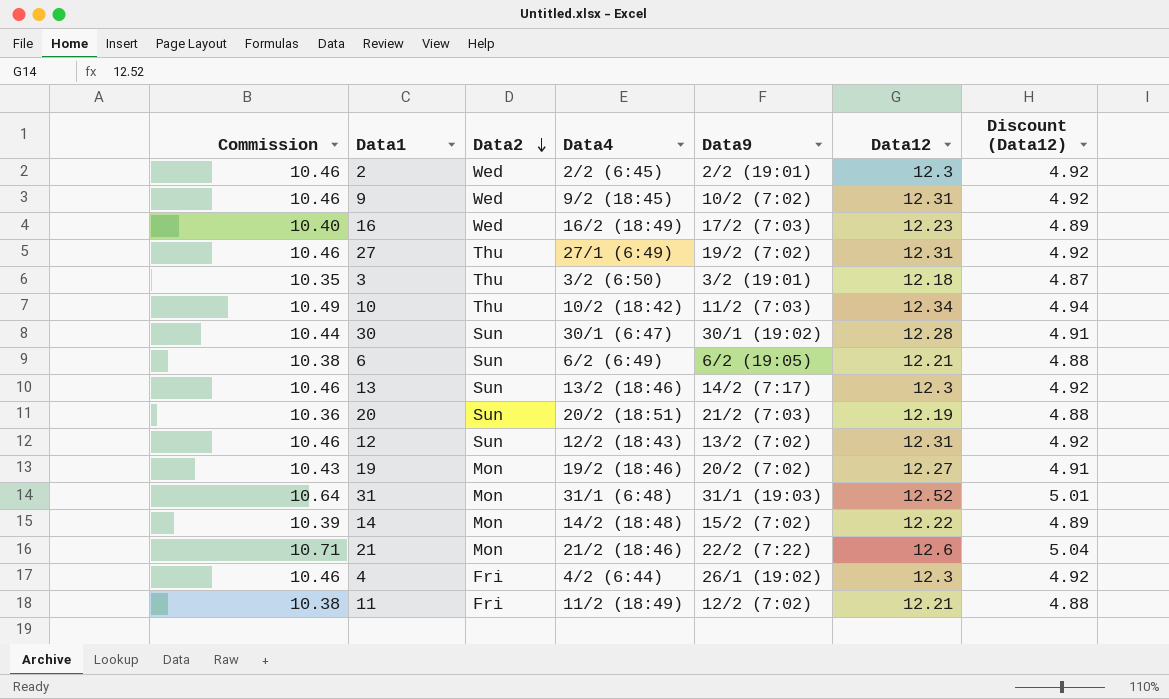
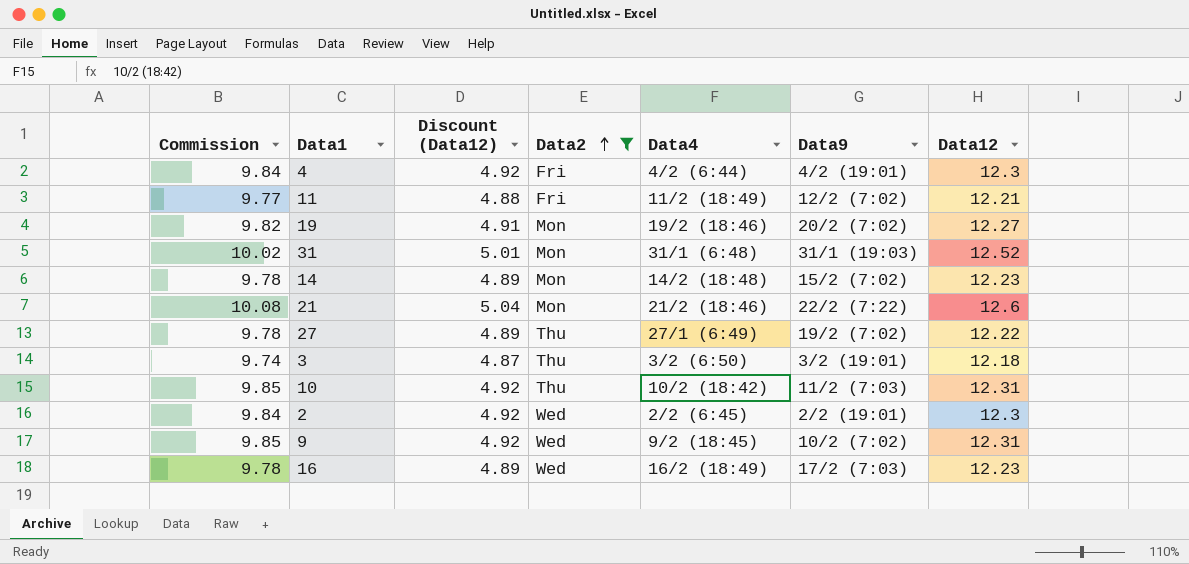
filter: none -> Data2 != Sun
row order: Data2 descending -> Data2 ascending
column Commission | formula: [Data12] * 0.85 -> [Data12] * 0.8
column Discount (Data12) | position: 7 -> 3
4 | Data9: 26/1 (19:02) -> 4/2 (19:01)
14 | Data12: 12.22 -> 12.23
27 | Discount (Data12): 4.92 -> 4.89
27 | Data12: 12.31 -> 12.22
10 | Discount (Data12): 4.94 -> 4.92
10 | Data12: 12.34 -> 12.31

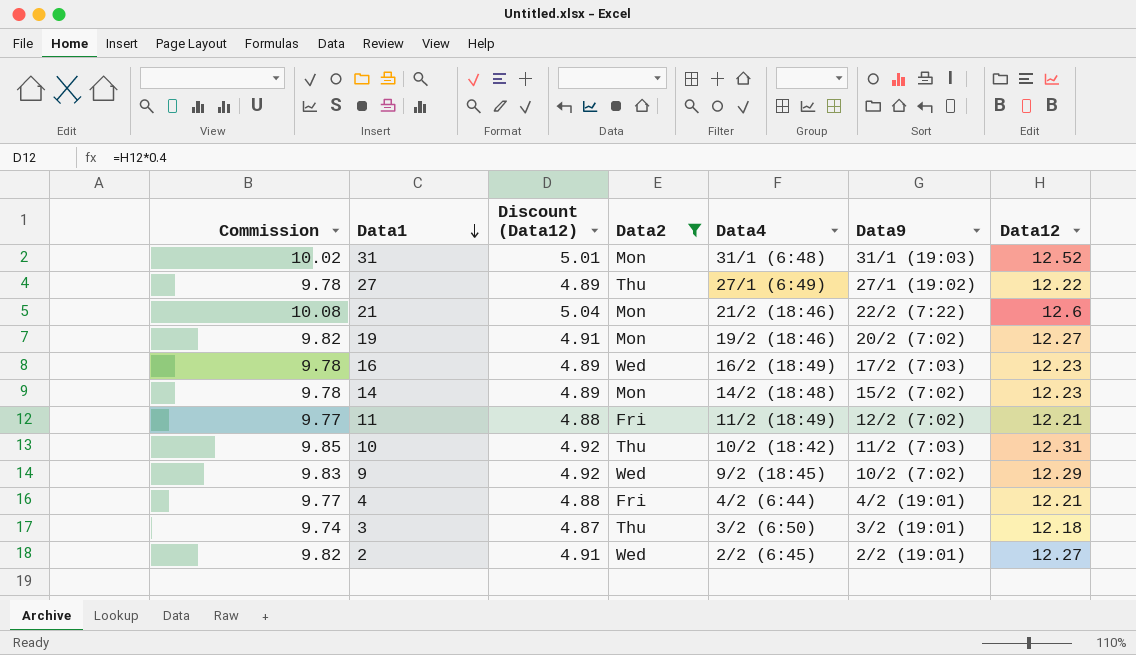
row order: Data2 ascending -> Data1 descending
27 | Data9: 19/2 (7:02) -> 27/1 (19:02)
9 | Commission: 9.85 -> 9.83
9 | Data12: 12.31 -> 12.29
4 | Commission: 9.84 -> 9.77
4 | Discount (Data12): 4.92 -> 4.88
4 | Data12: 12.3 -> 12.21
2 | Commission: 9.84 -> 9.82
2 | Discount (Data12): 4.92 -> 4.91
2 | Data12: 12.3 -> 12.27

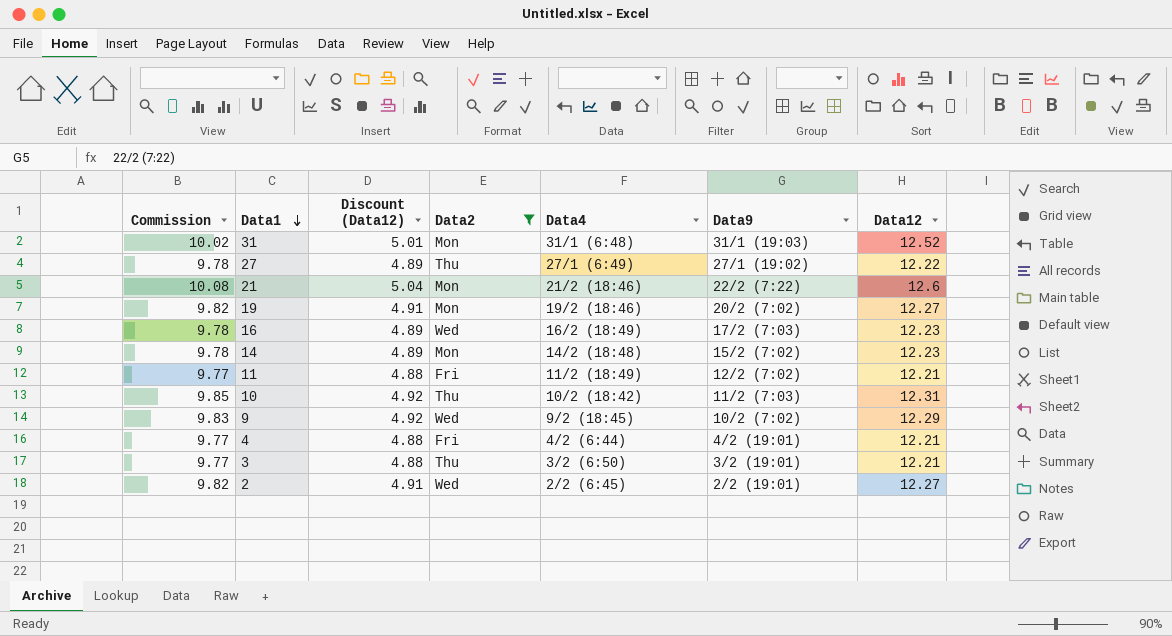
3 | Commission: 9.74 -> 9.77
3 | Discount (Data12): 4.87 -> 4.88
3 | Data12: 12.18 -> 12.21

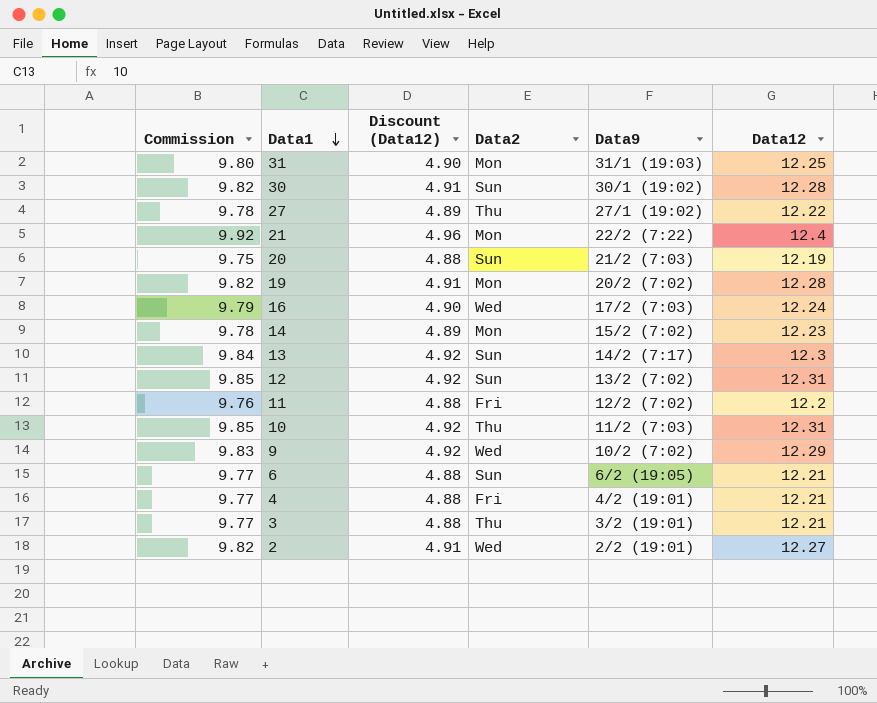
filter: Data2 != Sun -> none
column Data4 | position: 5 -> none
31 | Commission: 10.02 -> 9.80
31 | Discount (Data12): 5.01 -> 4.90
31 | Data12: 12.52 -> 12.25
21 | Commission: 10.08 -> 9.92
21 | Discount (Data12): 5.04 -> 4.96
21 | Data12: 12.6 -> 12.4
19 | Data12: 12.27 -> 12.28
16 | Commission: 9.78 -> 9.79
16 | Discount (Data12): 4.89 -> 4.90
16 | Data12: 12.23 -> 12.24
11 | Commission: 9.77 -> 9.76
11 | Data12: 12.21 -> 12.2

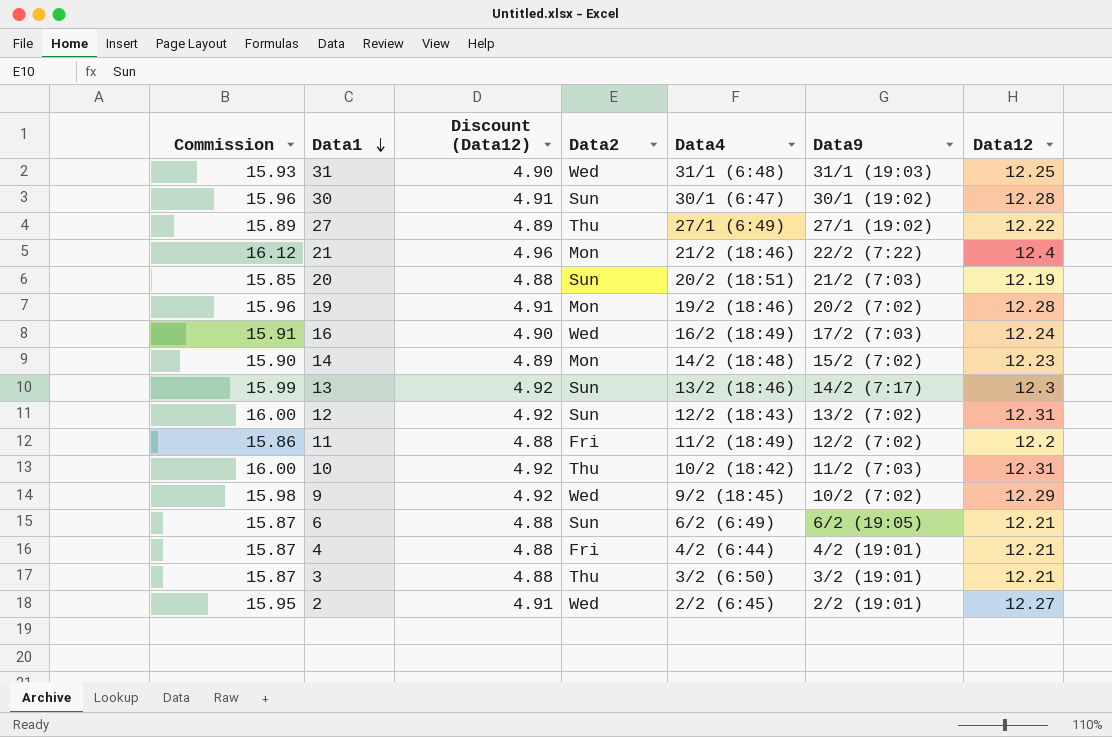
column Commission | formula: [Data12] * 0.8 -> [Data12] * 1.3
column Data4 | position: none -> 5
31 | Data2: Mon -> Wed

